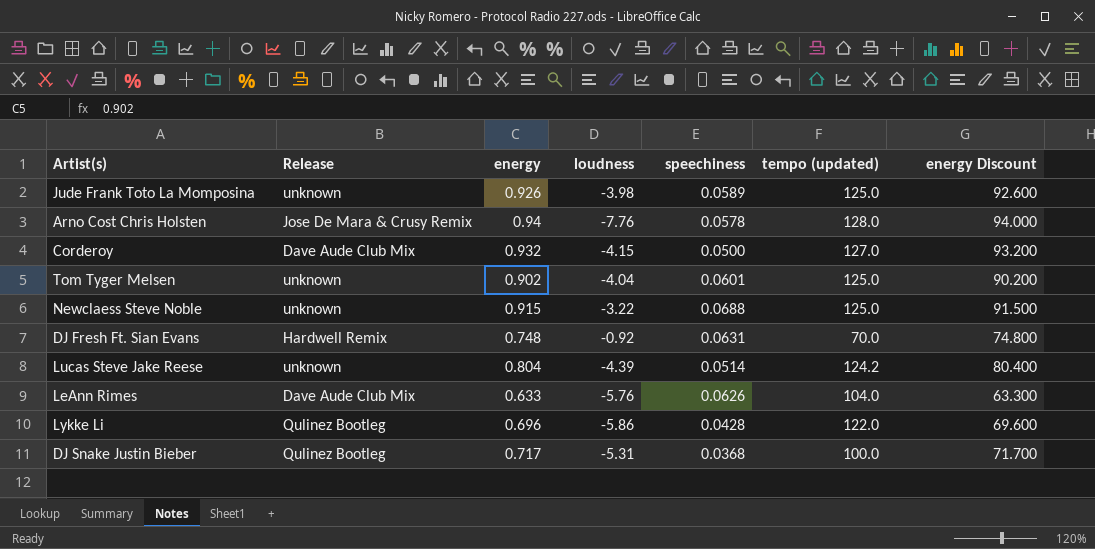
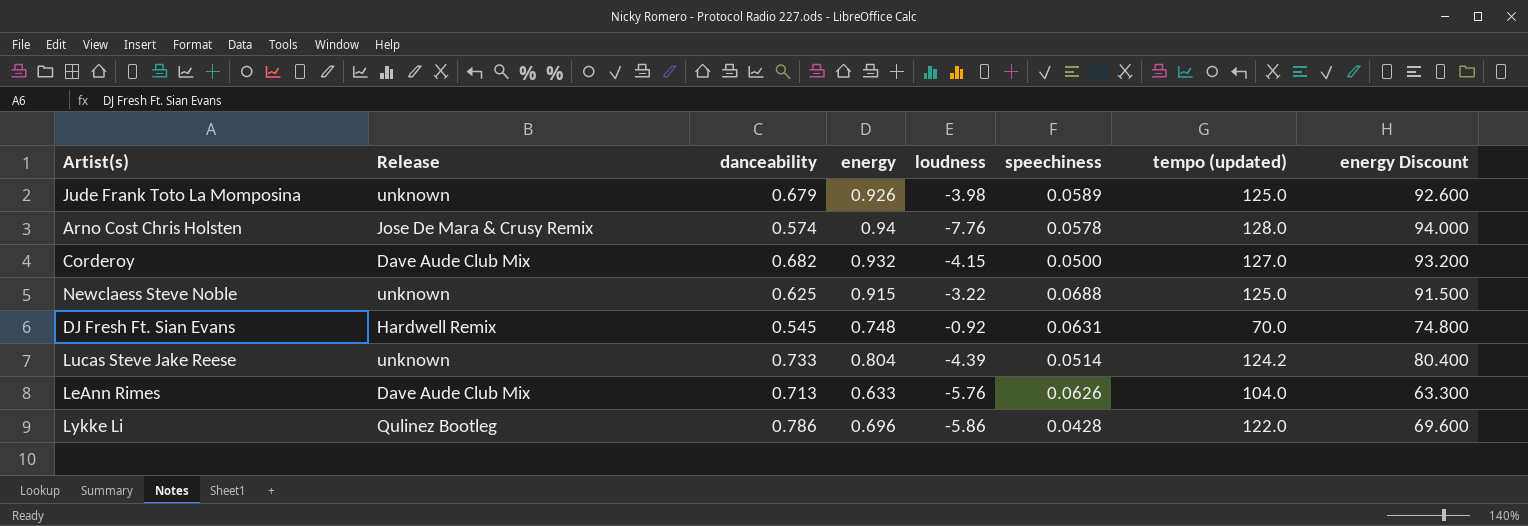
column danceability | position: none -> 3
row Tom Tyger Melsen: unknown | 0.902 | -4.04 | 0.0601 | 125.0 | 90.200 -> none
row DJ Snake Justin Bieber: Qulinez Bootleg | 0.717 | -5.31 | 0.0368 | 100.0 | 71.700 -> none

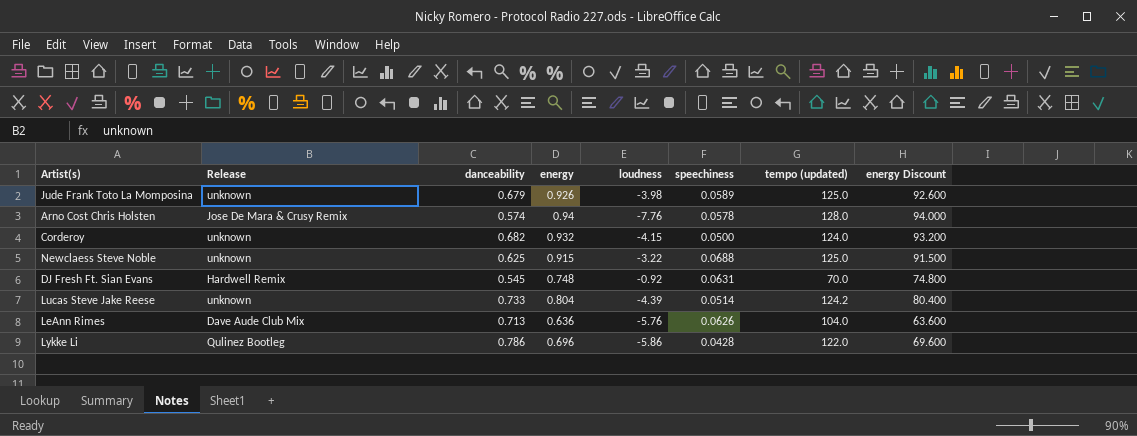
Corderoy | Release: Dave Aude Club Mix -> unknown
Corderoy | tempo (updated): 127.0 -> 124.0
LeAnn Rimes | energy: 0.633 -> 0.636
LeAnn Rimes | energy Discount: 63.300 -> 63.600

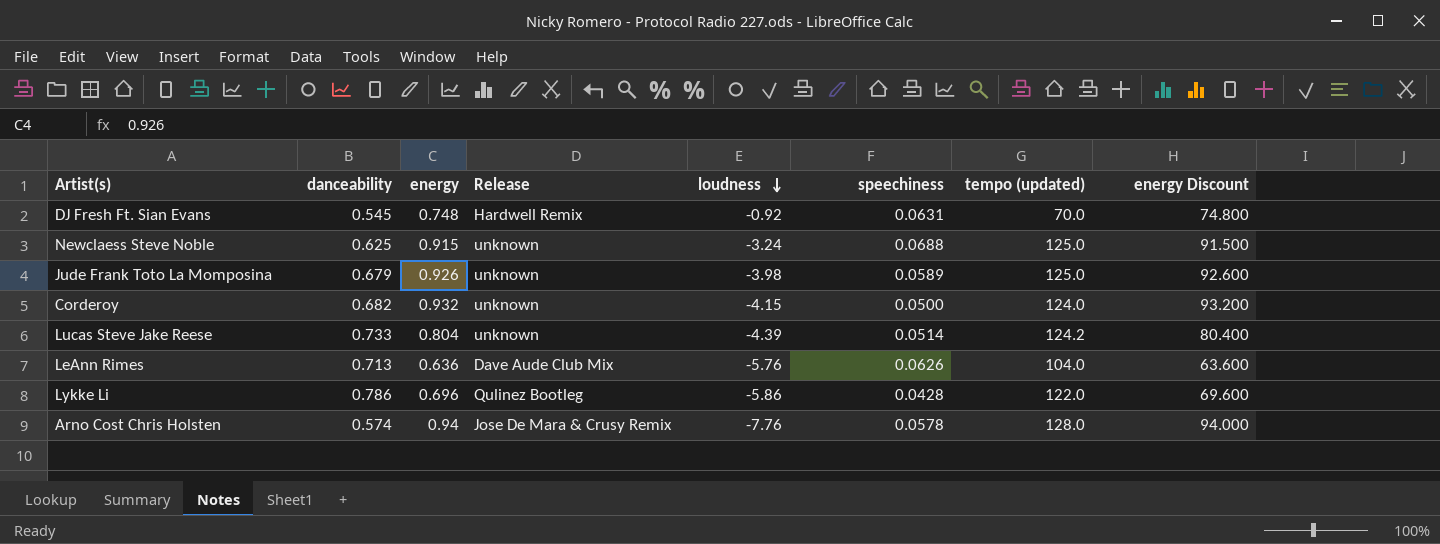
row order: none -> loudness descending
column Release | position: 2 -> 4
Newclaess Steve Noble | loudness: -3.22 -> -3.24

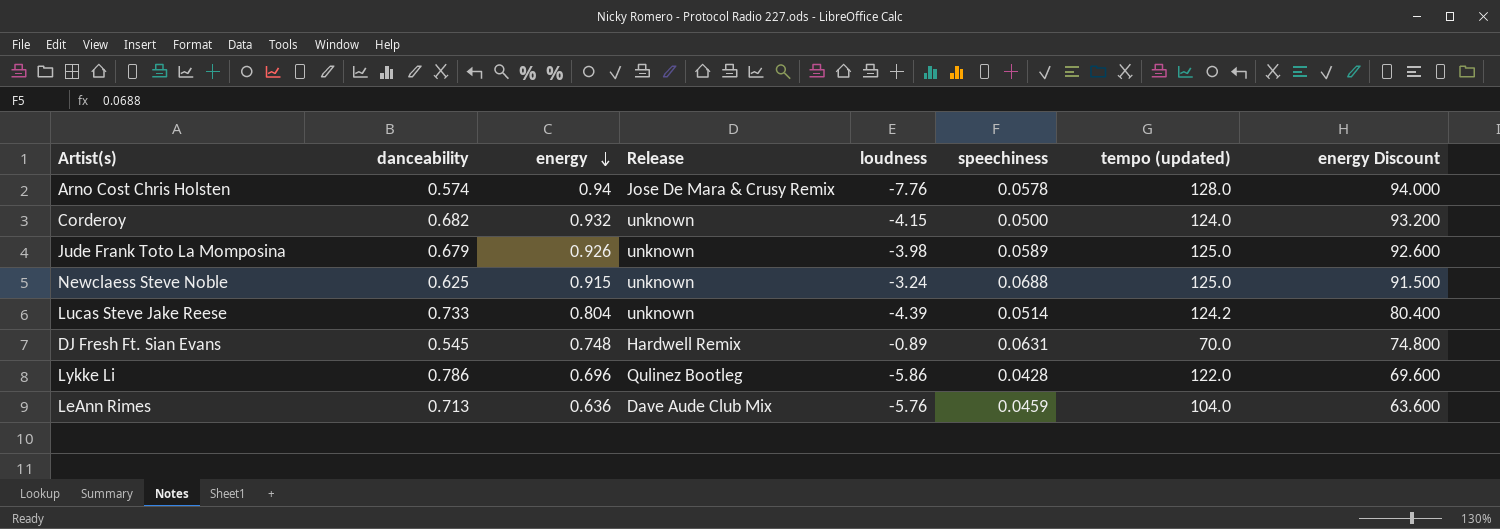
row order: loudness descending -> energy descending
DJ Fresh Ft. Sian Evans | loudness: -0.92 -> -0.89
LeAnn Rimes | speechiness: 0.0626 -> 0.0459

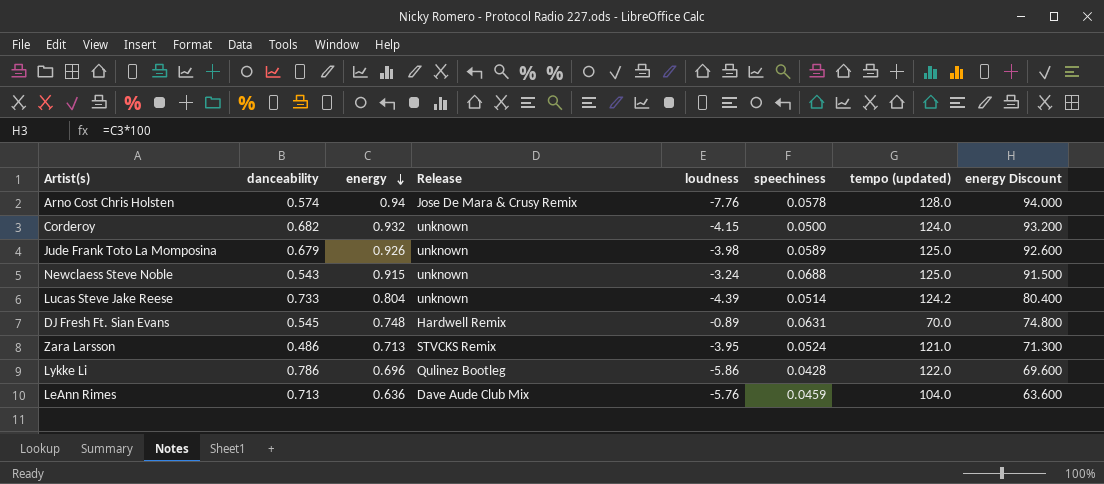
Newclaess Steve Noble | danceability: 0.625 -> 0.543
row Zara Larsson: none -> 0.486 | 0.713 | STVCKS Remix | -3.95 | 0.0524 | 121.0 | 71.300

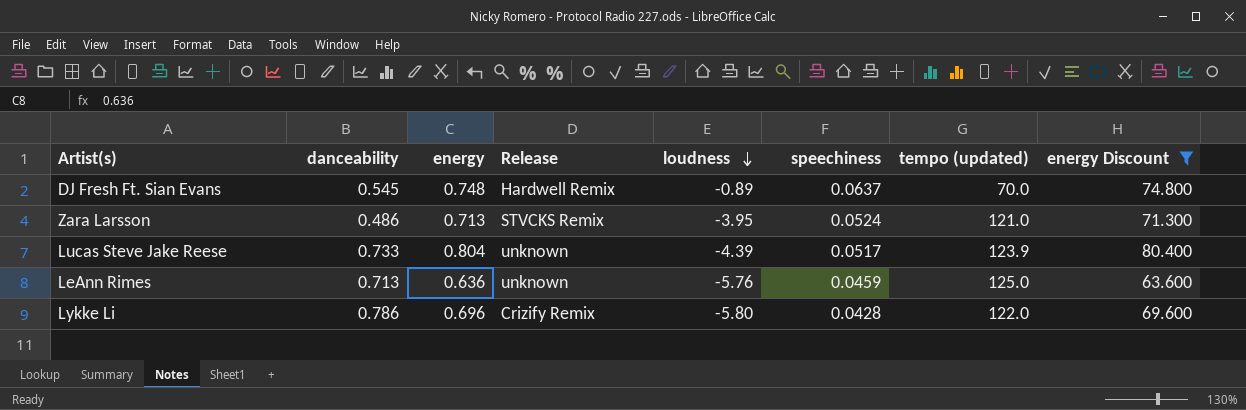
filter: none -> energy Discount <= 80.400
row order: energy descending -> loudness descending
DJ Fresh Ft. Sian Evans | speechiness: 0.0631 -> 0.0637
Lucas Steve Jake Reese | speechiness: 0.0514 -> 0.0517
Lucas Steve Jake Reese | tempo (updated): 124.2 -> 123.9
LeAnn Rimes | Release: Dave Aude Club Mix -> unknown
LeAnn Rimes | tempo (updated): 104.0 -> 125.0
Lykke Li | Release: Qulinez Bootleg -> Crizify Remix
Lykke Li | loudness: -5.86 -> -5.80

